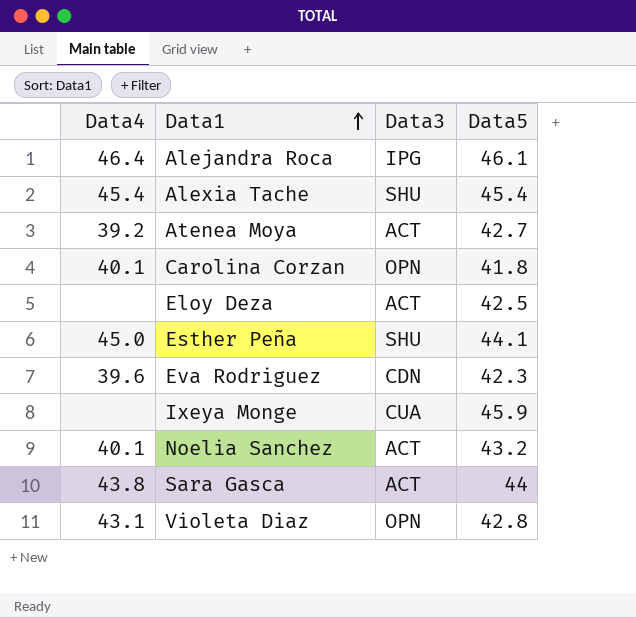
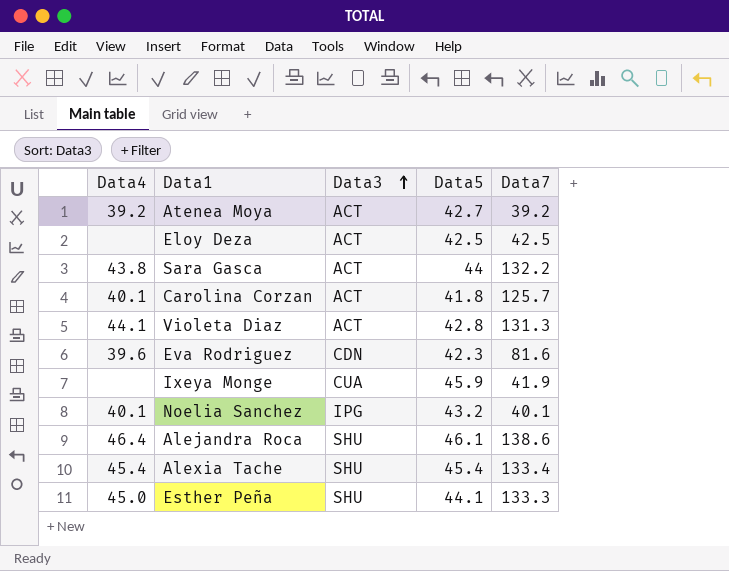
row order: Data1 ascending -> Data3 ascending
column Data7 | position: none -> 5
Carolina Corzan | Data3: OPN -> ACT
Violeta Diaz | Data4: 43.1 -> 44.1
Violeta Diaz | Data3: OPN -> ACT
Noelia Sanchez | Data3: ACT -> IPG
Alejandra Roca | Data3: IPG -> SHU

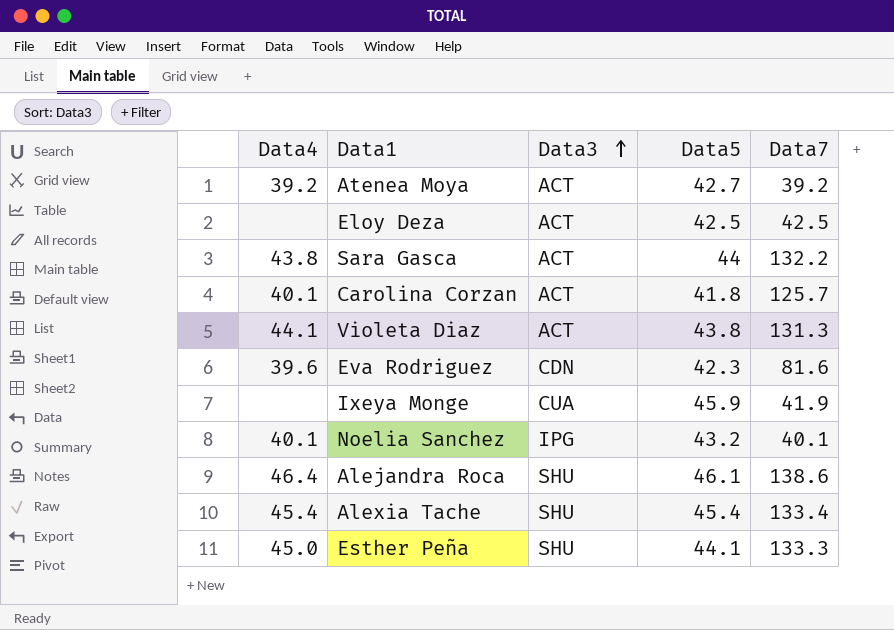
Violeta Diaz | Data5: 42.8 -> 43.8

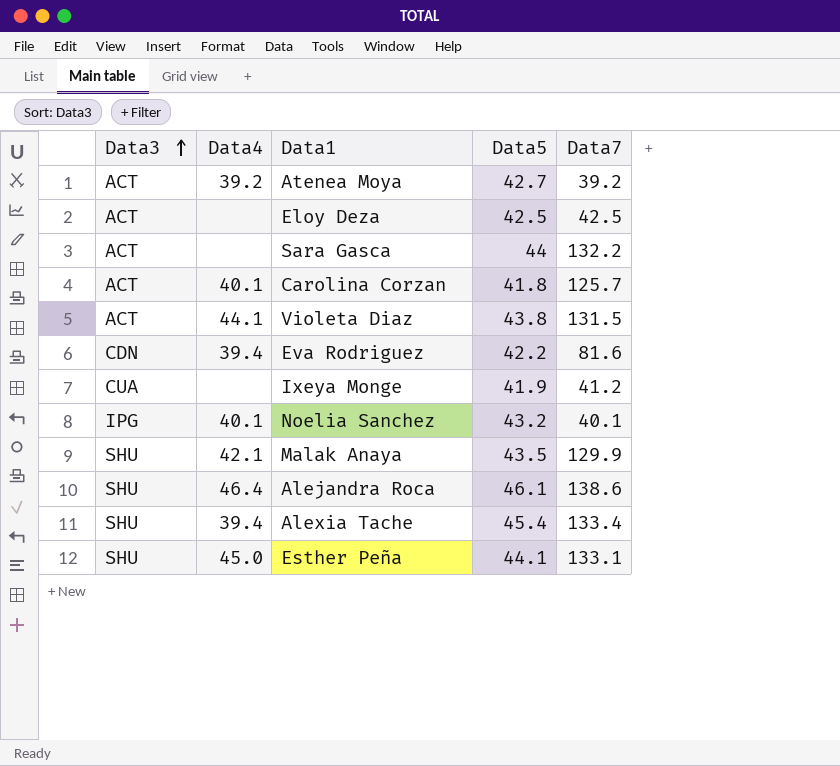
column Data3 | position: 3 -> 1
Sara Gasca | Data4: 43.8 -> none
Violeta Diaz | Data7: 131.3 -> 131.5
Eva Rodriguez | Data4: 39.6 -> 39.4
Eva Rodriguez | Data5: 42.3 -> 42.2
Ixeya Monge | Data5: 45.9 -> 41.9
Ixeya Monge | Data7: 41.9 -> 41.2
row Malak Anaya: none -> SHU | 42.1 | 43.5 | 129.9
Alexia Tache | Data4: 45.4 -> 39.4
Esther Peña | Data7: 133.3 -> 133.1

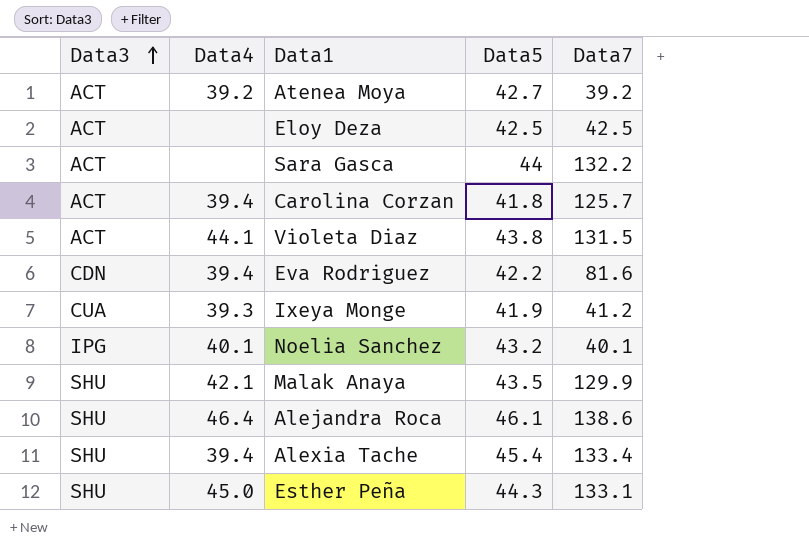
Carolina Corzan | Data4: 40.1 -> 39.4
Ixeya Monge | Data4: none -> 39.3
Esther Peña | Data5: 44.1 -> 44.3

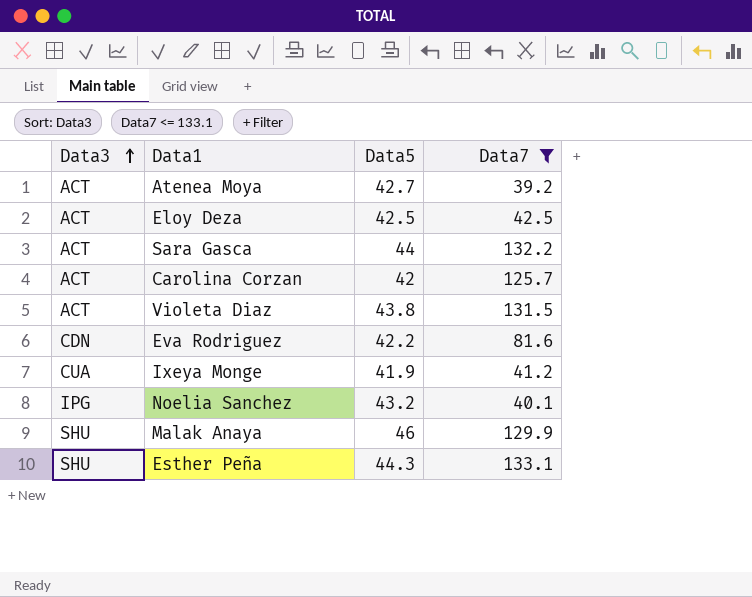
filter: none -> Data7 <= 133.1
column Data4 | position: 2 -> none
Carolina Corzan | Data5: 41.8 -> 42
Malak Anaya | Data5: 43.5 -> 46

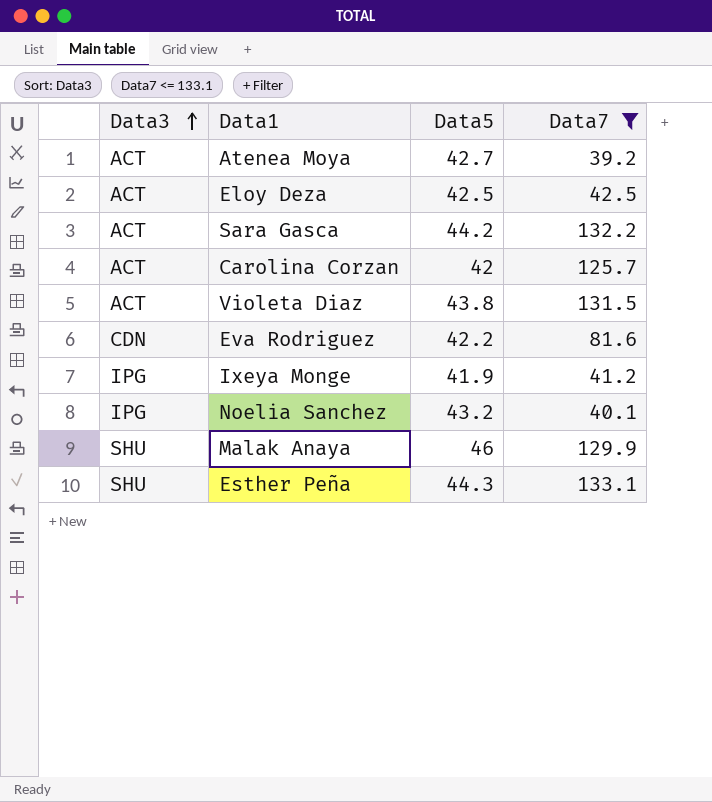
Sara Gasca | Data5: 44 -> 44.2
Ixeya Monge | Data3: CUA -> IPG

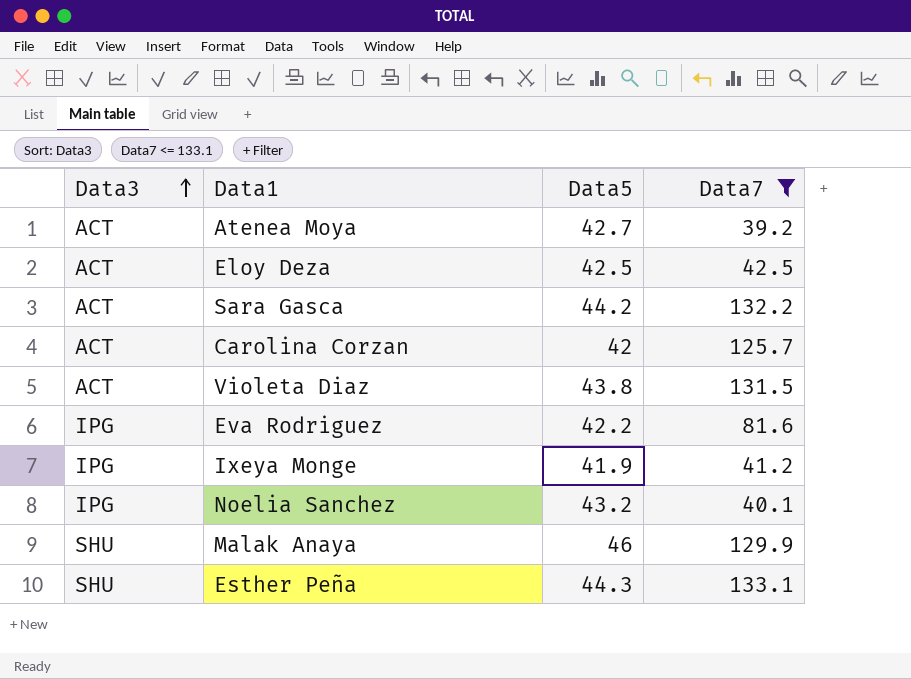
Eva Rodriguez | Data3: CDN -> IPG

